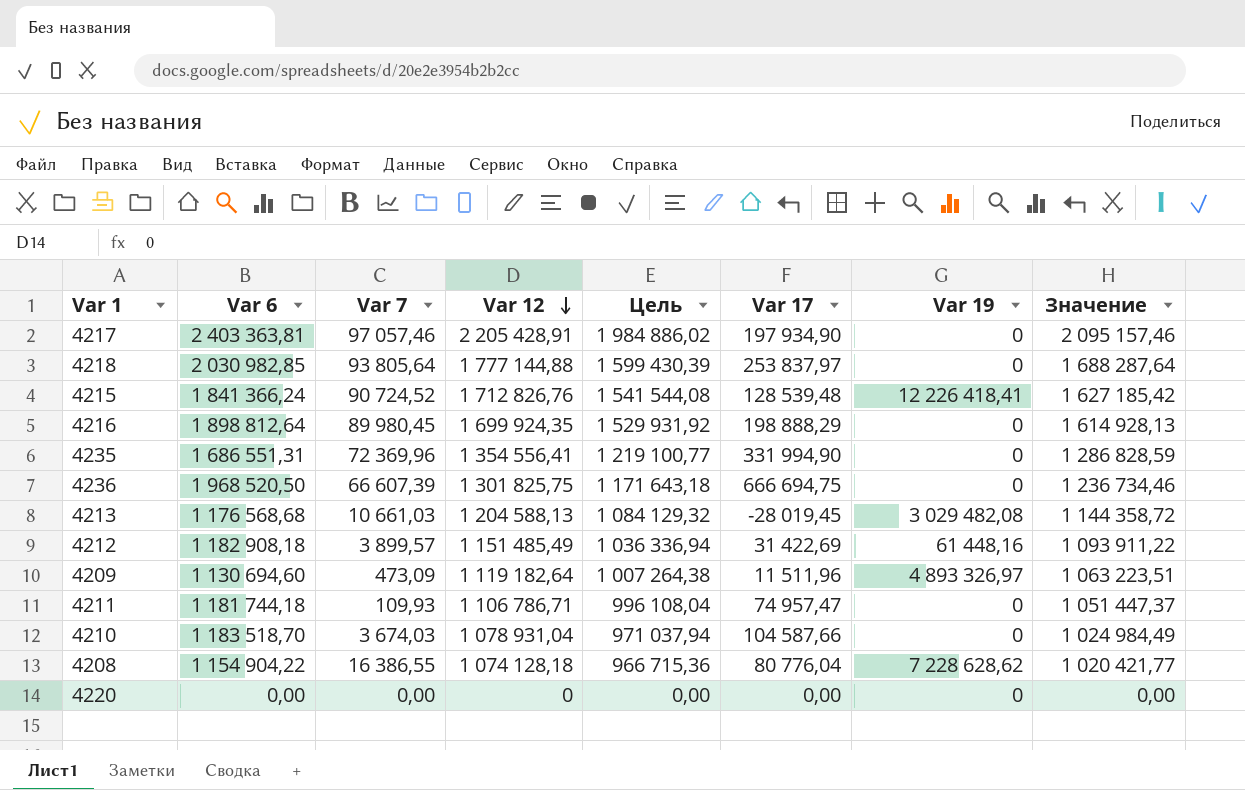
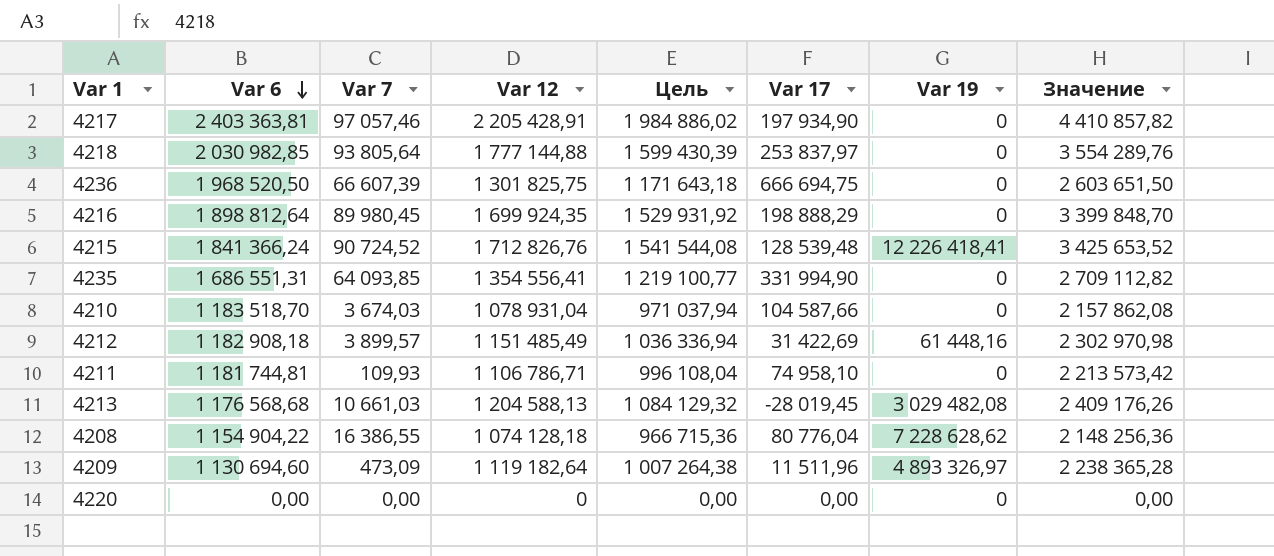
row order: Var 12 descending -> Var 6 descending
column Значение | formula: [Var 12] * 0,95 -> [Var 12] * 2
4235 | Var 7: 72 369,96 -> 64 093,85
4211 | Var 6: 1 181 744,18 -> 1 181 744,81
4211 | Var 17: 74 957,47 -> 74 958,10

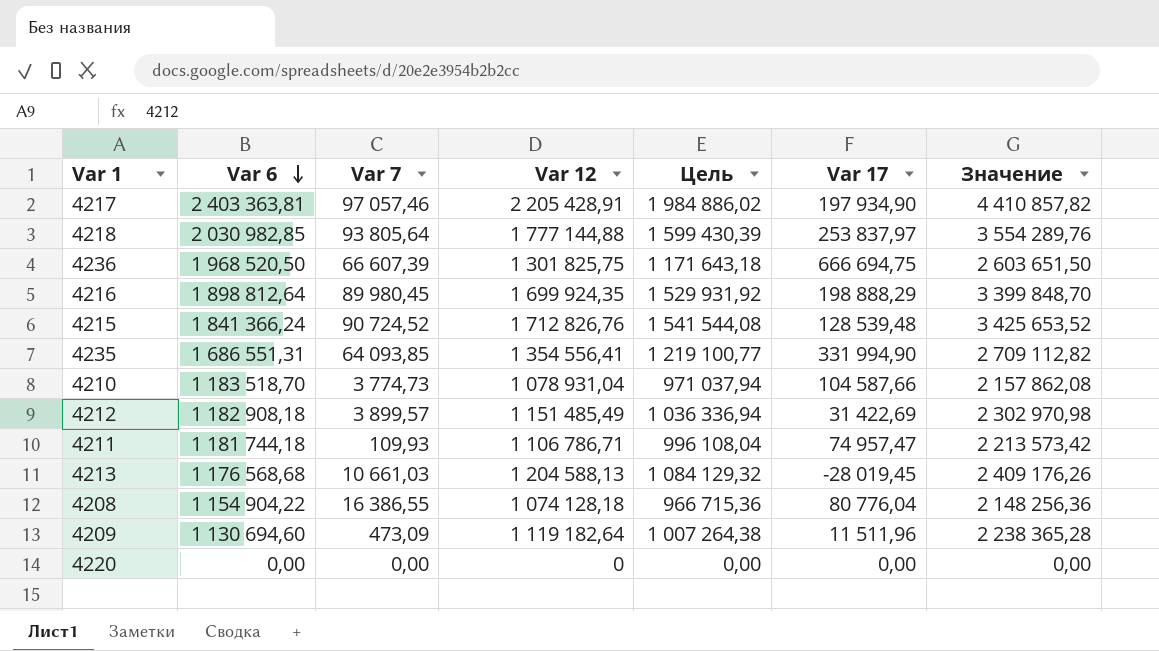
column Var 19 | position: 7 -> none
4210 | Var 7: 3 674,03 -> 3 774,73
4211 | Var 6: 1 181 744,81 -> 1 181 744,18
4211 | Var 17: 74 958,10 -> 74 957,47

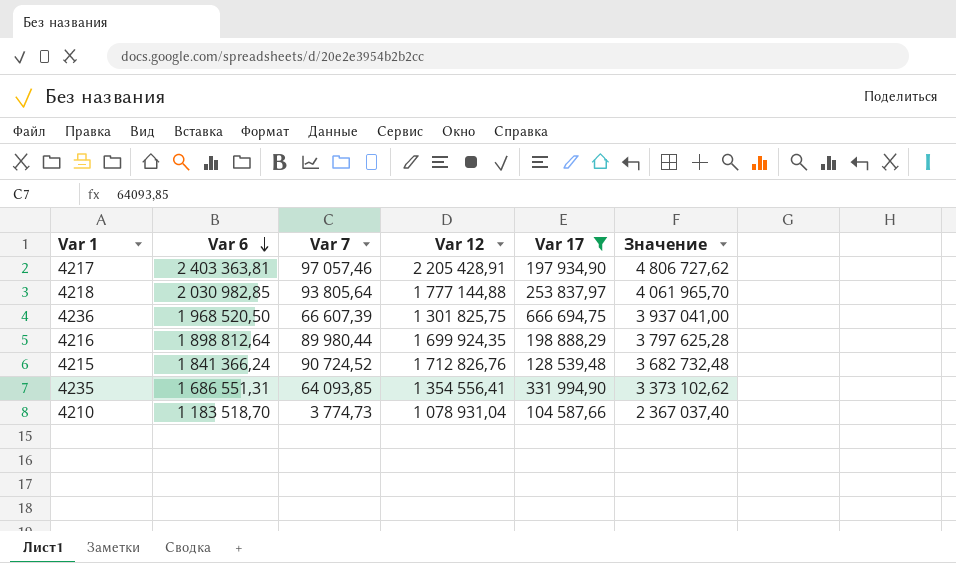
filter: none -> Var 17 >= 104 587,66
column Цель | formula: [Var 12] * 0,9 -> none
column Значение | formula: [Var 12] * 2 -> [Var 6] * 2
4216 | Var 7: 89 980,45 -> 89 980,44

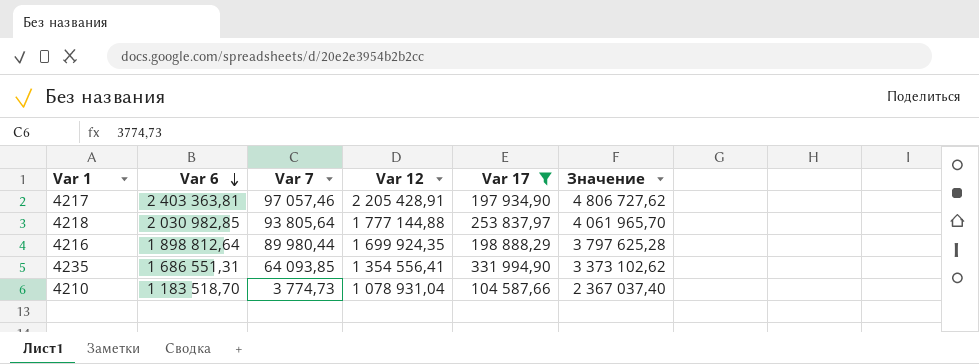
row 4236: 1 968 520,50 | 66 607,39 | 1 301 825,75 | 666 694,75 | 3 937 041,00 -> none
row 4215: 1 841 366,24 | 90 724,52 | 1 712 826,76 | 128 539,48 | 3 682 732,48 -> none

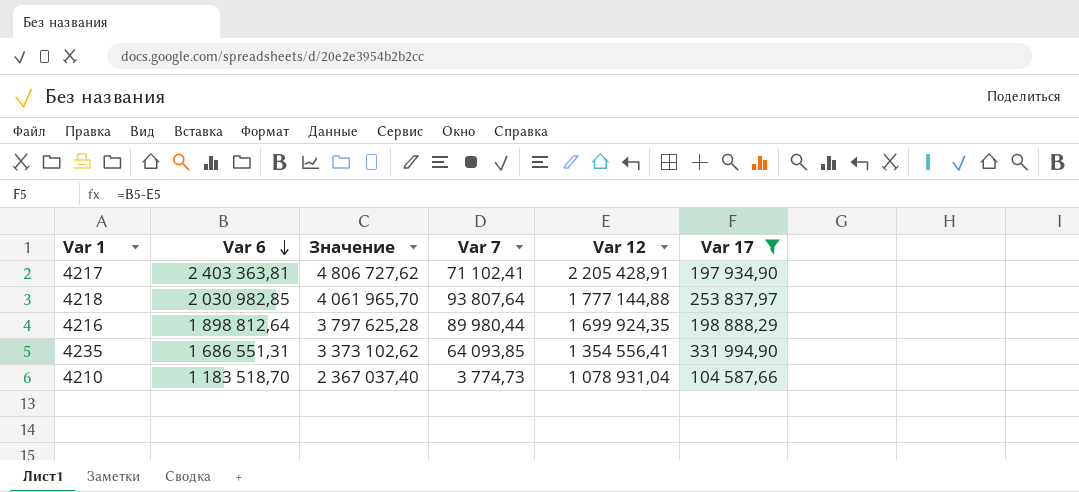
column Значение | position: 6 -> 3
4217 | Var 7: 97 057,46 -> 71 102,41
4218 | Var 7: 93 805,64 -> 93 807,64

